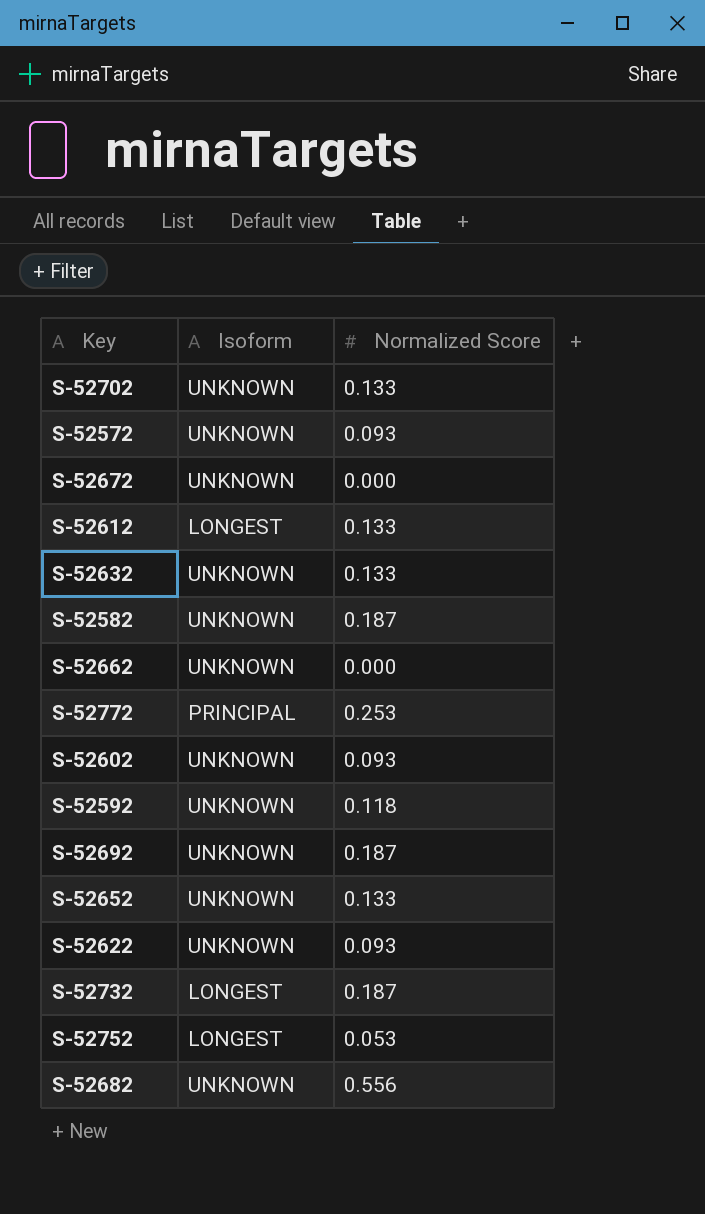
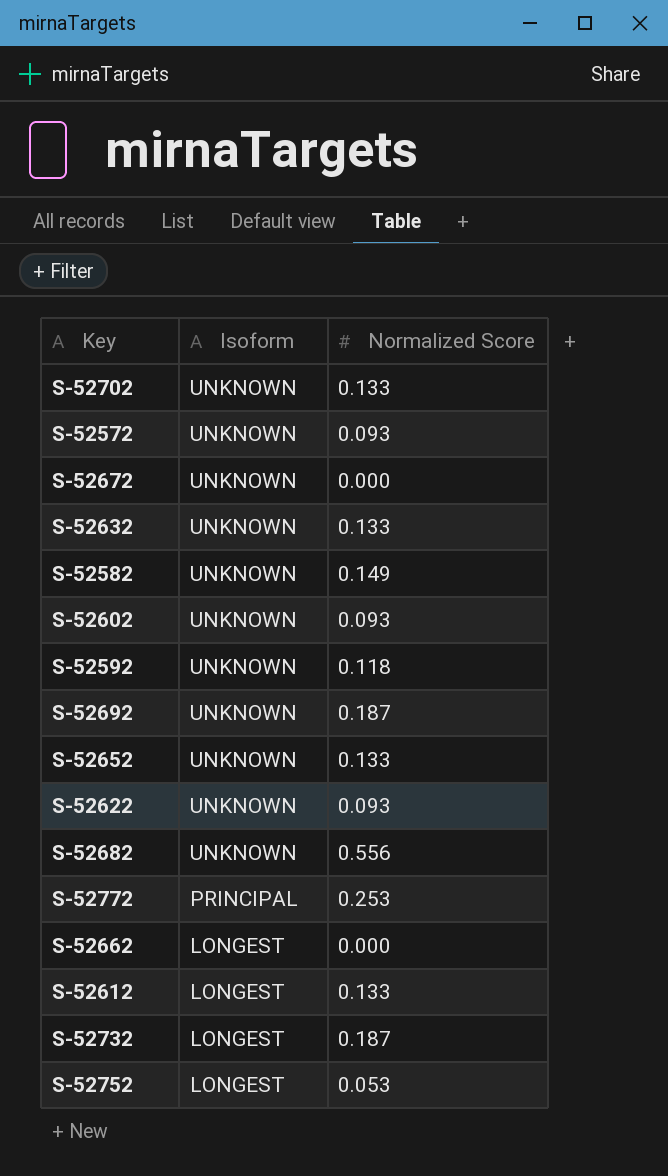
row order: none -> Isoform descending
S-52582 | Normalized Score: 0.187 -> 0.149
S-52662 | Isoform: UNKNOWN -> LONGEST

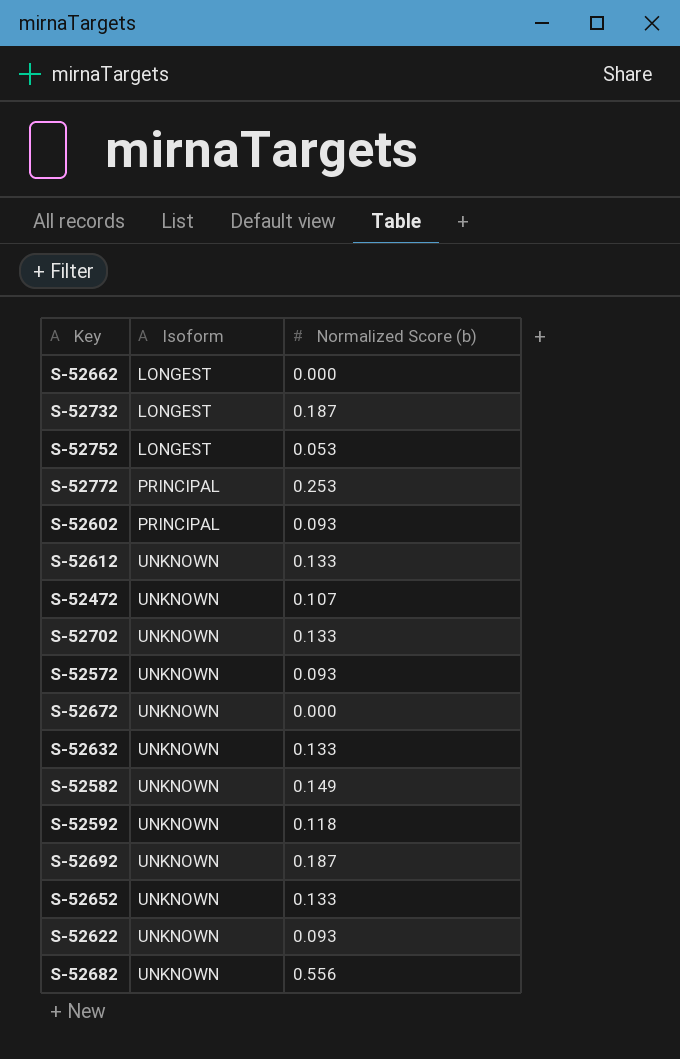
row order: Isoform descending -> Isoform ascending
column name: Normalized Score -> Normalized Score (b)
S-52602 | Isoform: UNKNOWN -> PRINCIPAL
S-52612 | Isoform: LONGEST -> UNKNOWN
row S-52472: none -> UNKNOWN | 0.107

